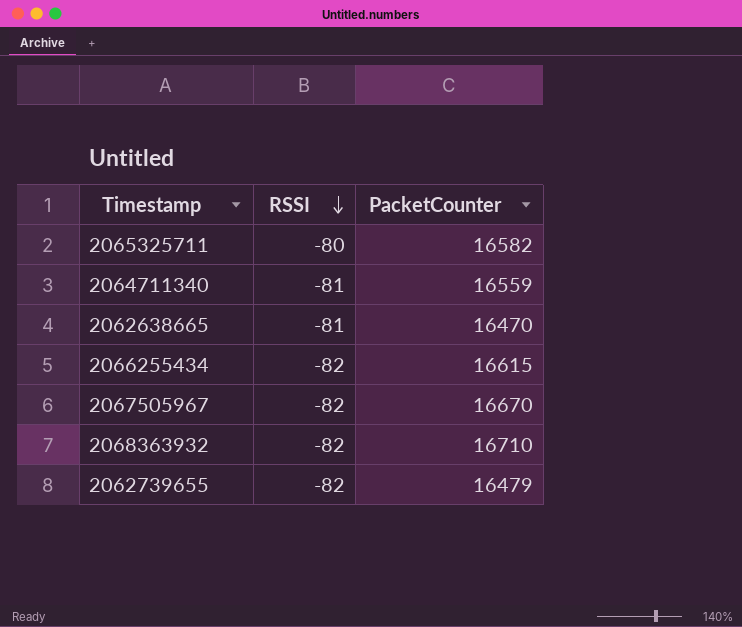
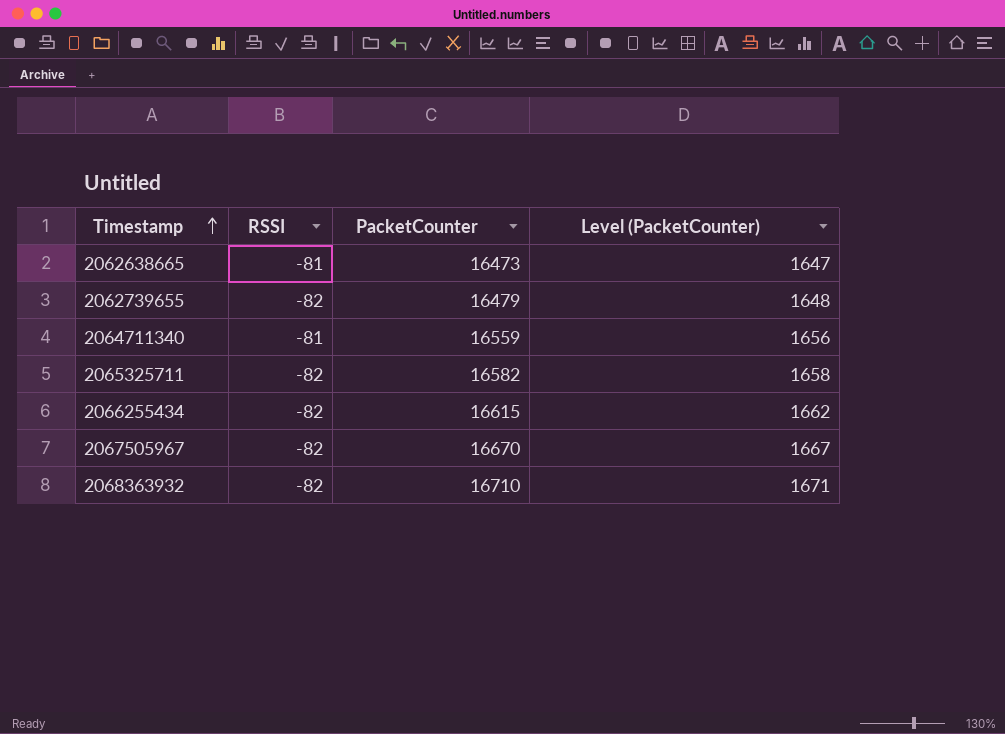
row order: RSSI descending -> Timestamp ascending
column Level (PacketCounter) | formula: none -> [PacketCounter] * 0.1
2062638665 | PacketCounter: 16470 -> 16473
2065325711 | RSSI: -80 -> -82

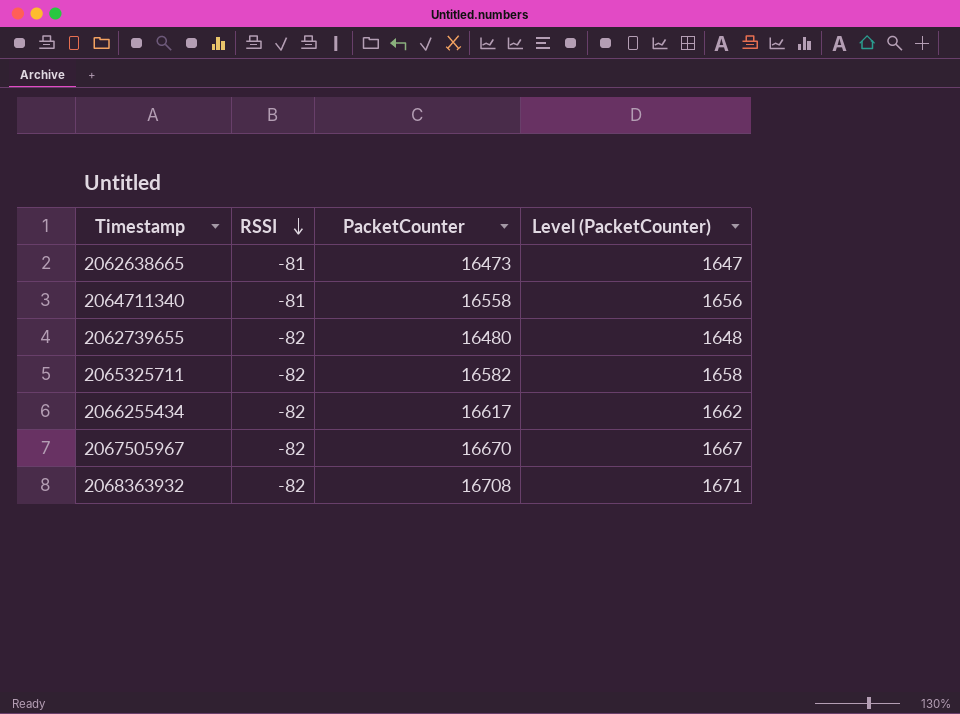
row order: Timestamp ascending -> RSSI descending
2064711340 | PacketCounter: 16559 -> 16558
2062739655 | PacketCounter: 16479 -> 16480
2066255434 | PacketCounter: 16615 -> 16617
2068363932 | PacketCounter: 16710 -> 16708

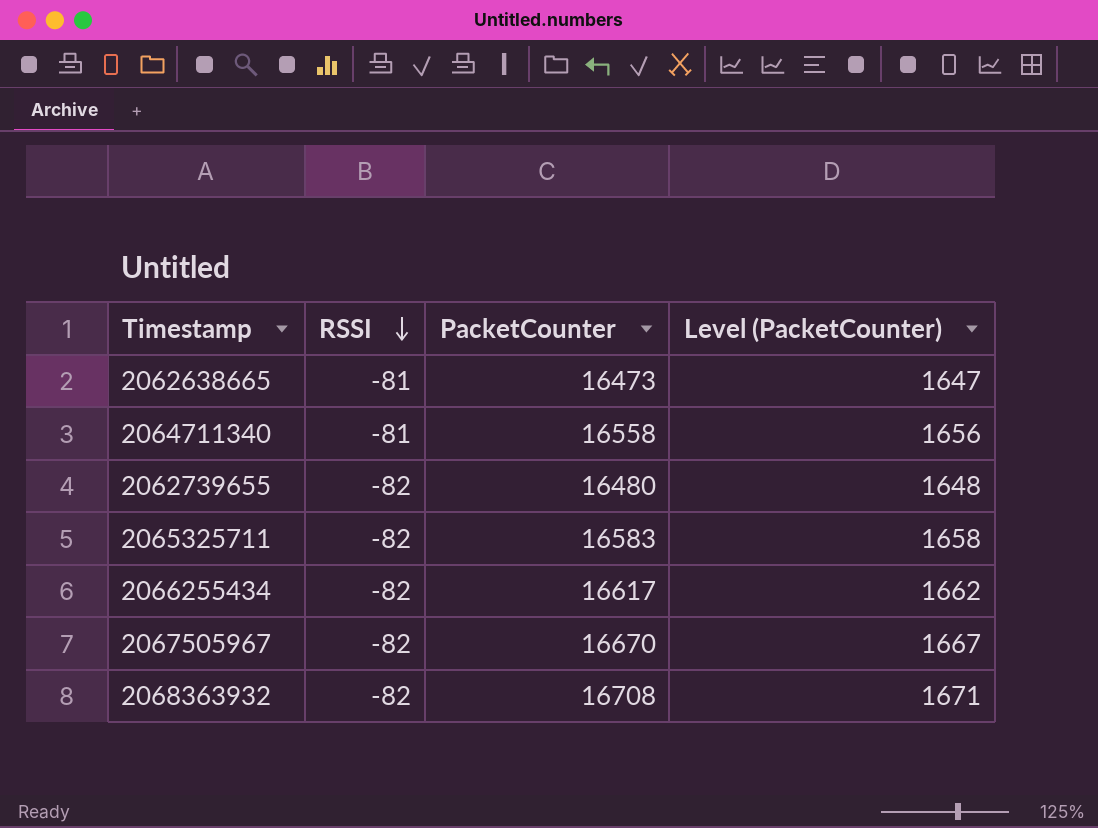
2065325711 | PacketCounter: 16582 -> 16583

